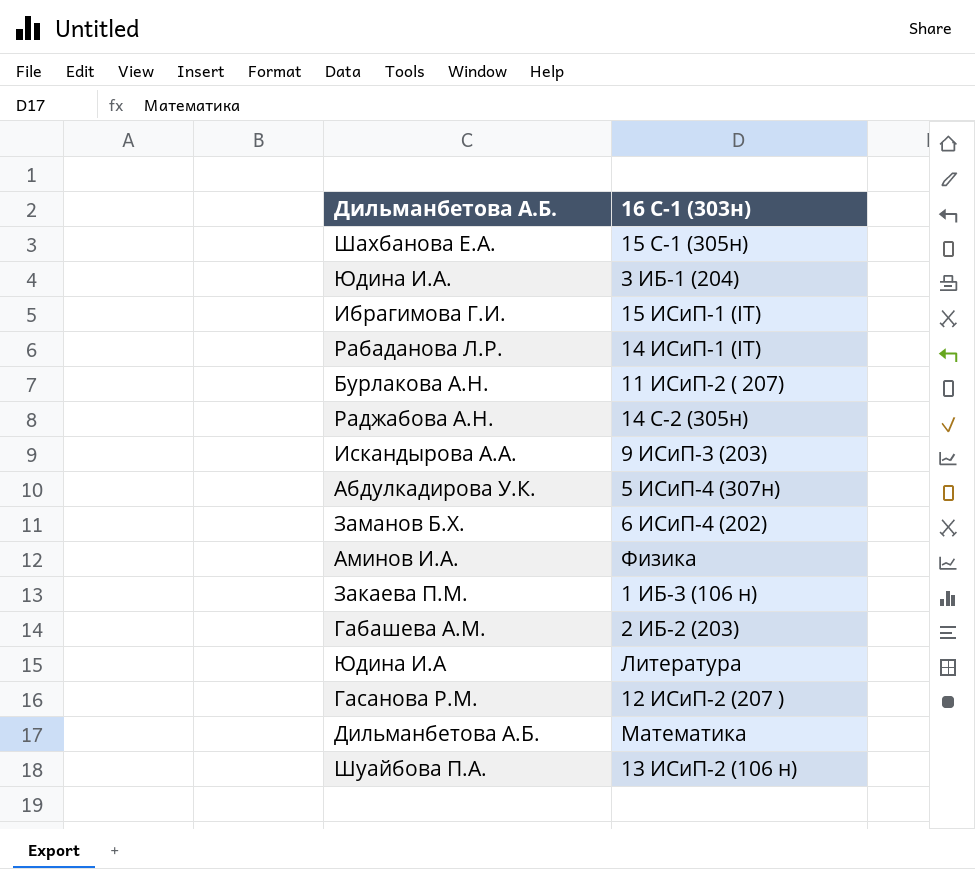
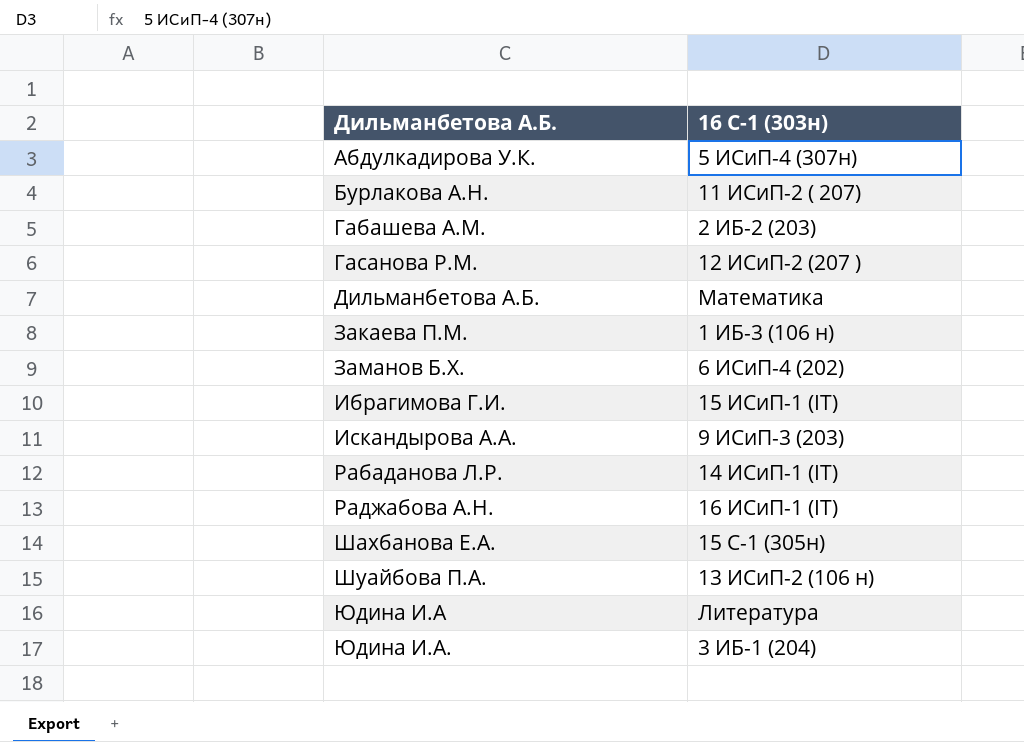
row order: none -> Дильманбетова А.Б. ascending
row Аминов И.А.: Физика -> none
Раджабова А.Н. | 16 С-1 (303н): 14 С-2 (305н) -> 16 ИСиП-1 (IT)

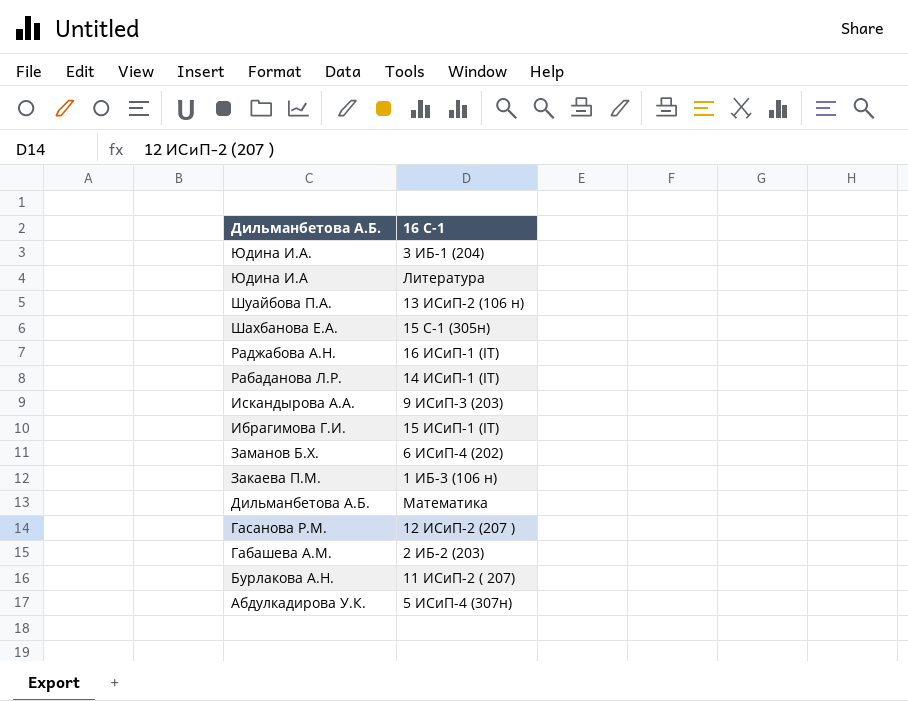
row order: Дильманбетова А.Б. ascending -> Дильманбетова А.Б. descending
column name: 16 С-1 (303н) -> 16 С-1

